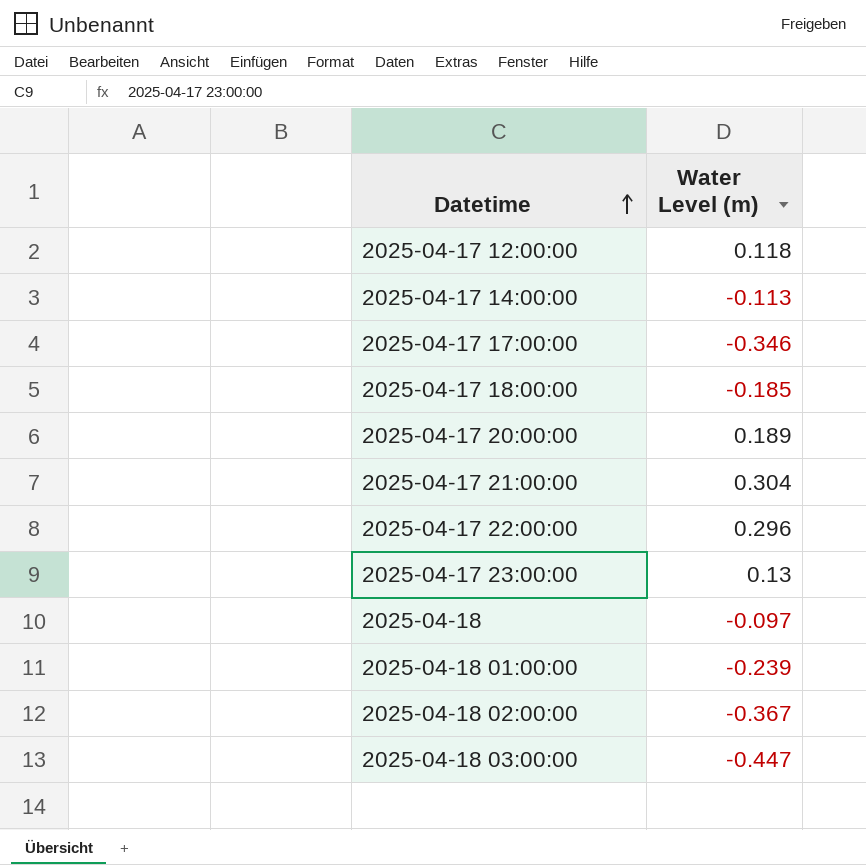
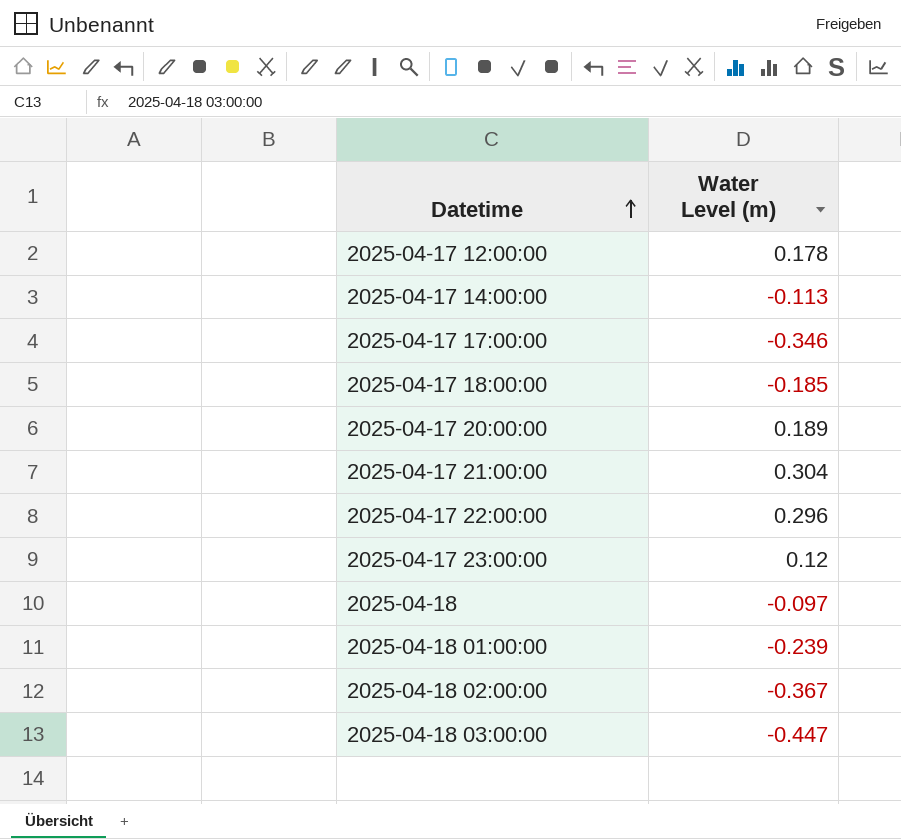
2025-04-17 12:00:00 | Water Level (m): 0.118 -> 0.178
2025-04-17 23:00:00 | Water Level (m): 0.13 -> 0.12

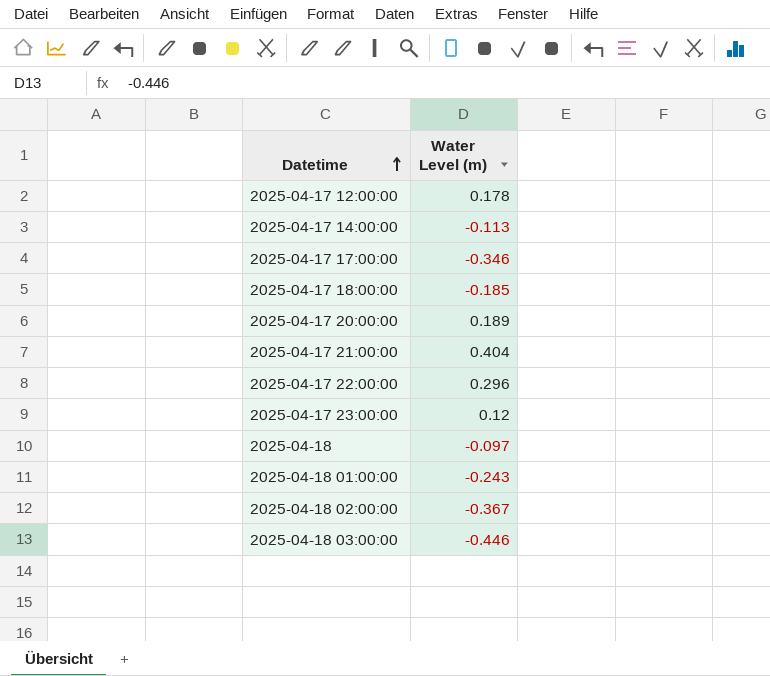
2025-04-17 21:00:00 | Water Level (m): 0.304 -> 0.404
2025-04-18 01:00:00 | Water Level (m): -0.239 -> -0.243
2025-04-18 03:00:00 | Water Level (m): -0.447 -> -0.446

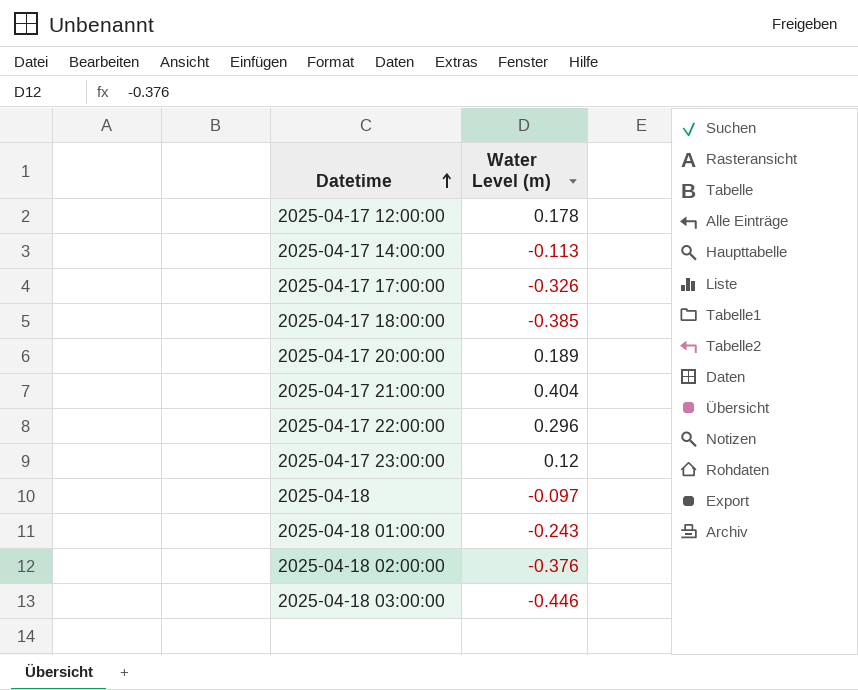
2025-04-17 17:00:00 | Water Level (m): -0.346 -> -0.326
2025-04-17 18:00:00 | Water Level (m): -0.185 -> -0.385
2025-04-18 02:00:00 | Water Level (m): -0.367 -> -0.376

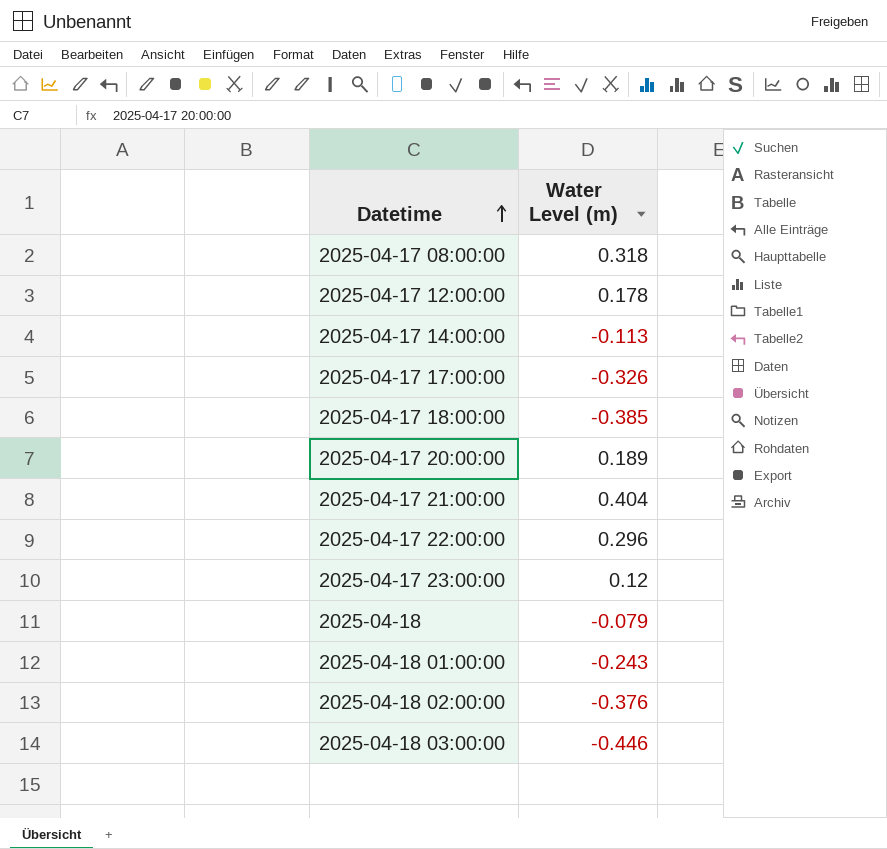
row 2025-04-17 08:00:00: none -> 0.318
2025-04-18 | Water Level (m): -0.097 -> -0.079

